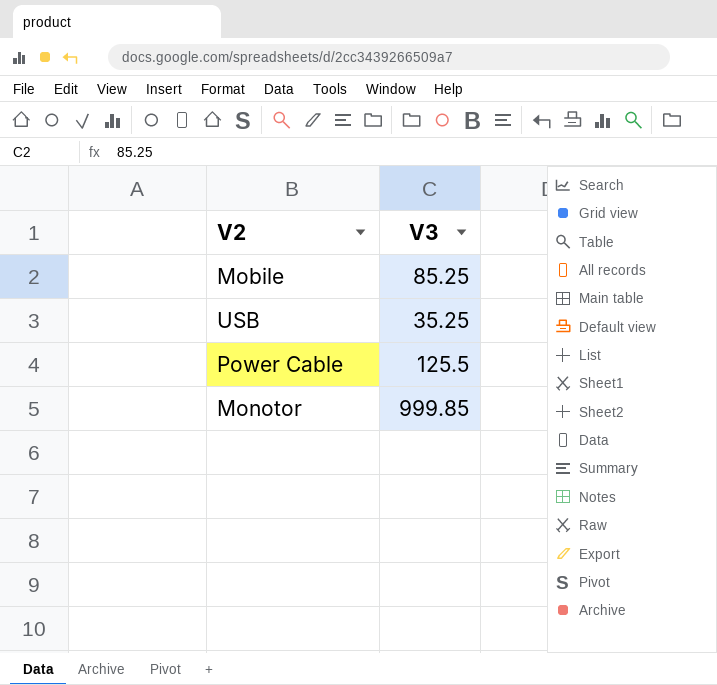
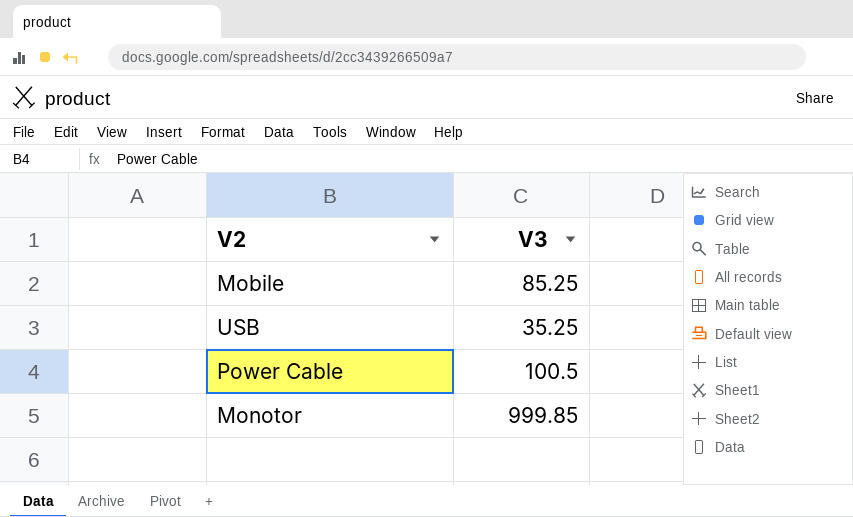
Power Cable | V3: 125.5 -> 100.5

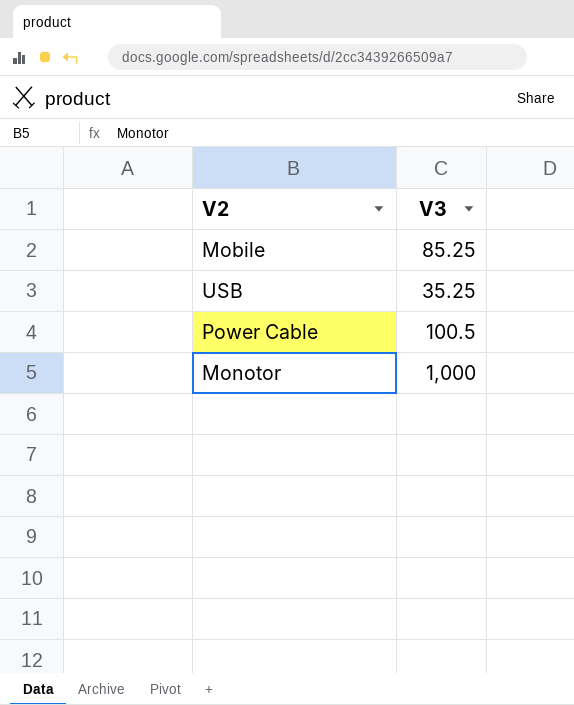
Monotor | V3: 999.85 -> 1,000

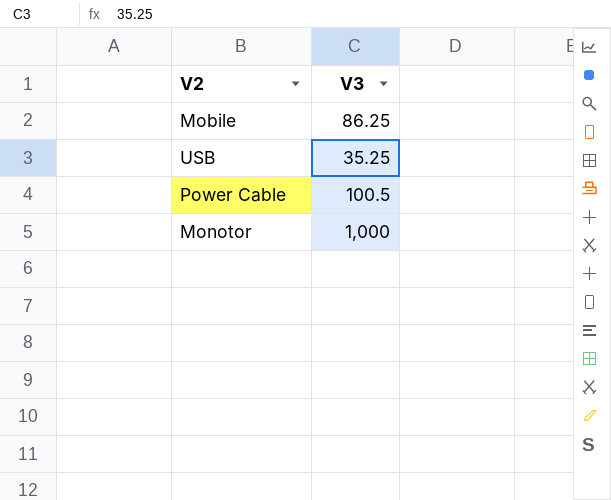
Mobile | V3: 85.25 -> 86.25

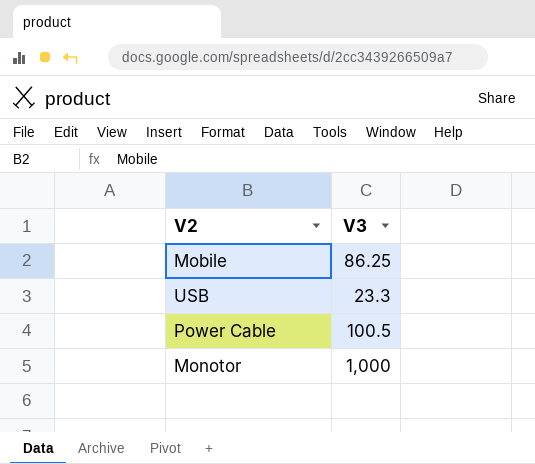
USB | V3: 35.25 -> 23.3

